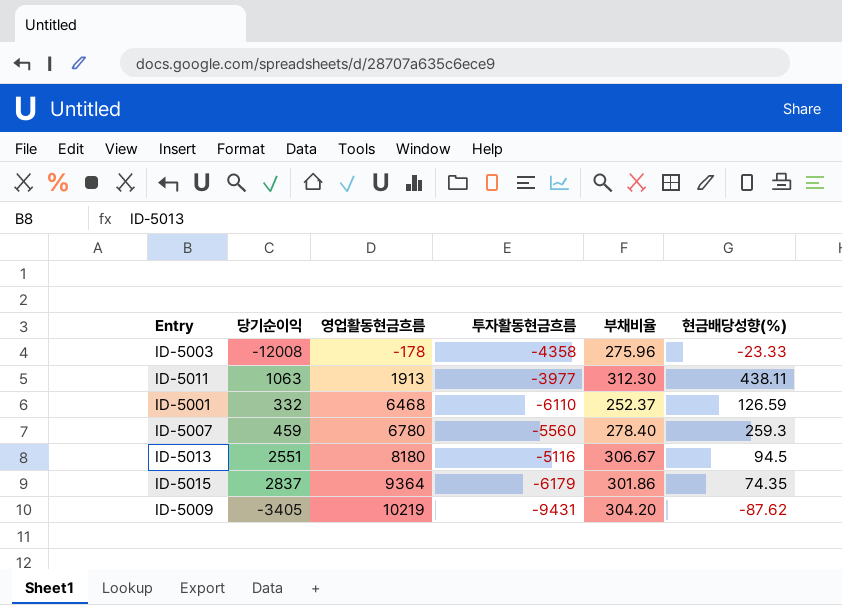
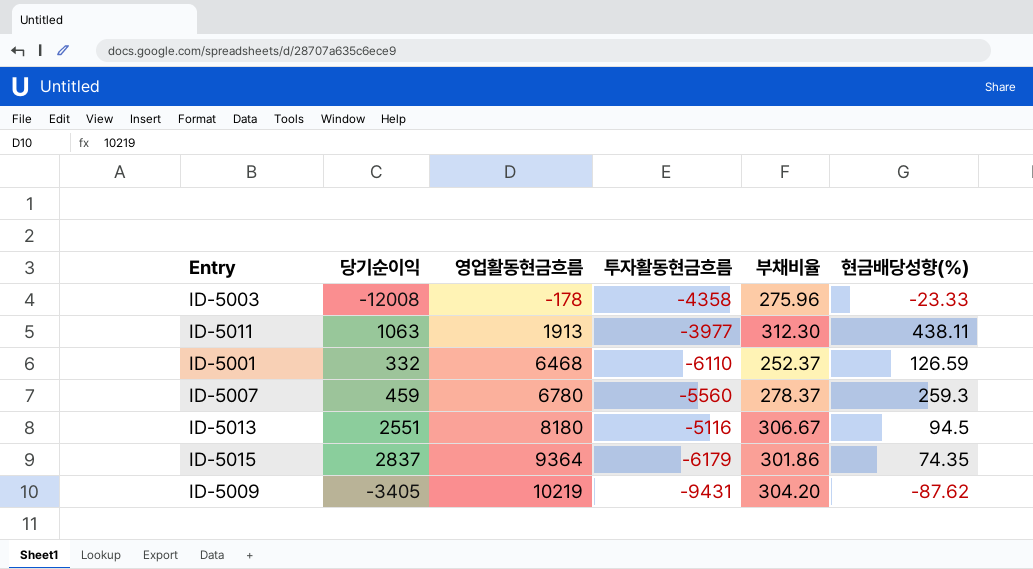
ID-5007 | 부채비율: 278.40 -> 278.37

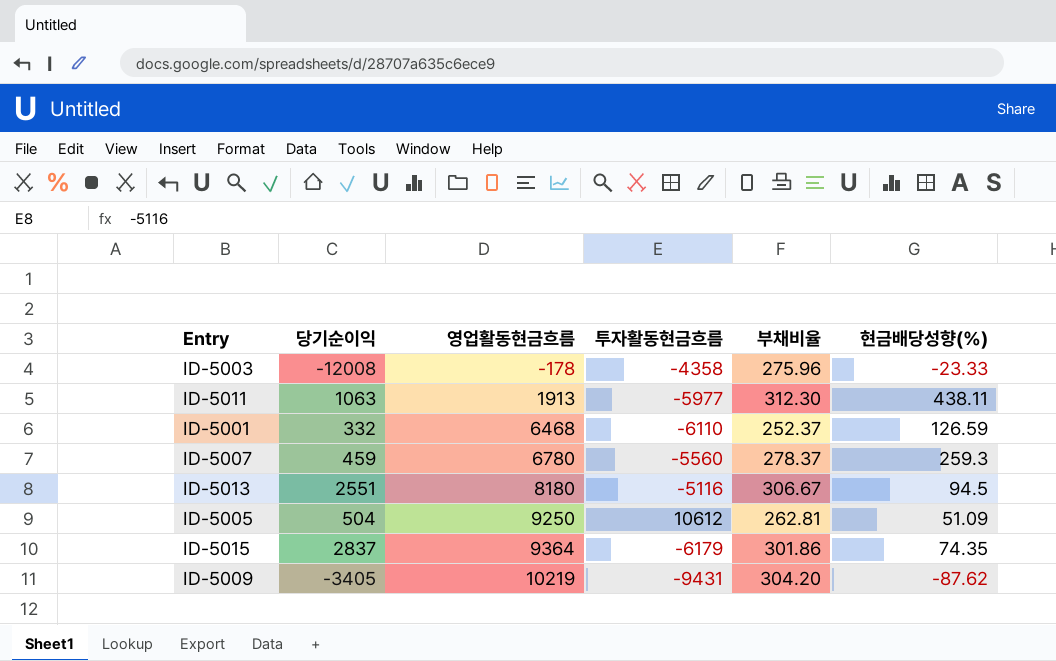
ID-5011 | 투자활동현금흐름: -3977 -> -5977
row ID-5005: none -> 504 | 9250 | 10612 | 262.81 | 51.09

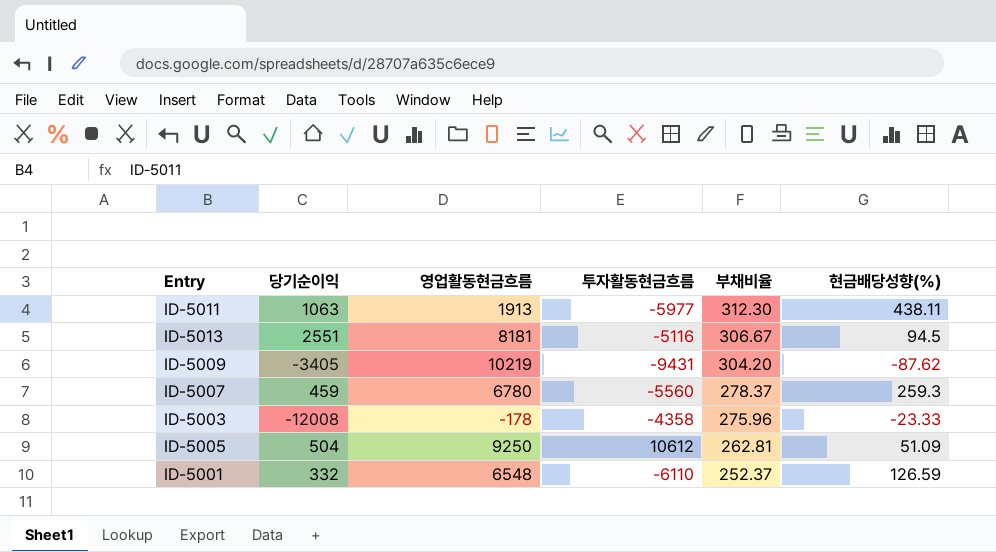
row order: 영업활동현금흐름 ascending -> 부채비율 descending
row ID-5015: 2837 | 9364 | -6179 | 301.86 | 74.35 -> none
ID-5013 | 영업활동현금흐름: 8180 -> 8181
ID-5001 | 영업활동현금흐름: 6468 -> 6548

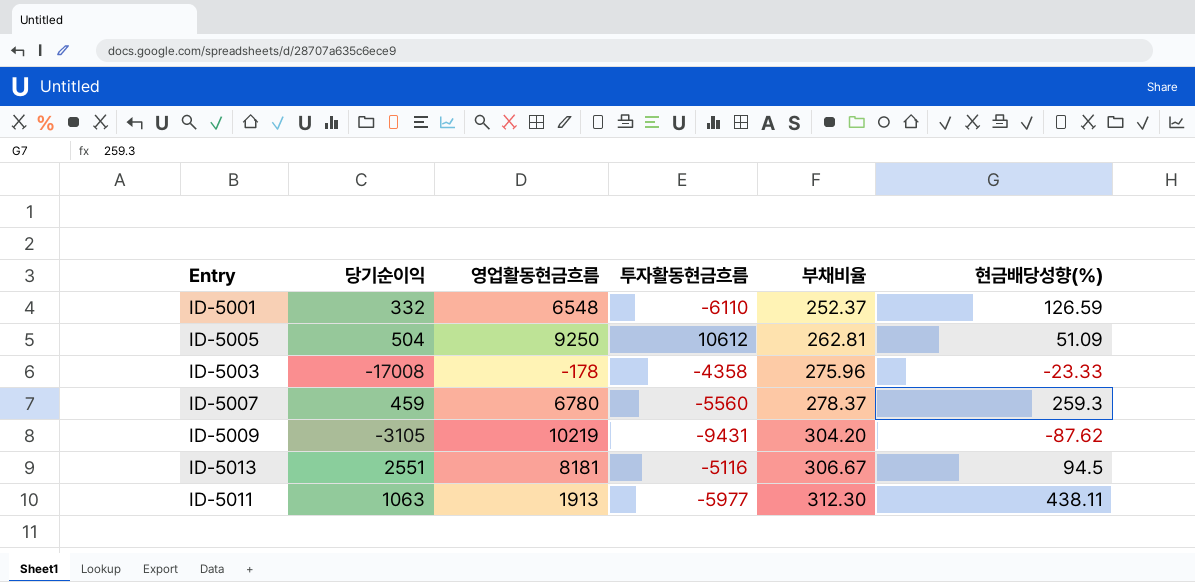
row order: 부채비율 descending -> 부채비율 ascending
ID-5003 | 당기순이익: -12008 -> -17008
ID-5009 | 당기순이익: -3405 -> -3105

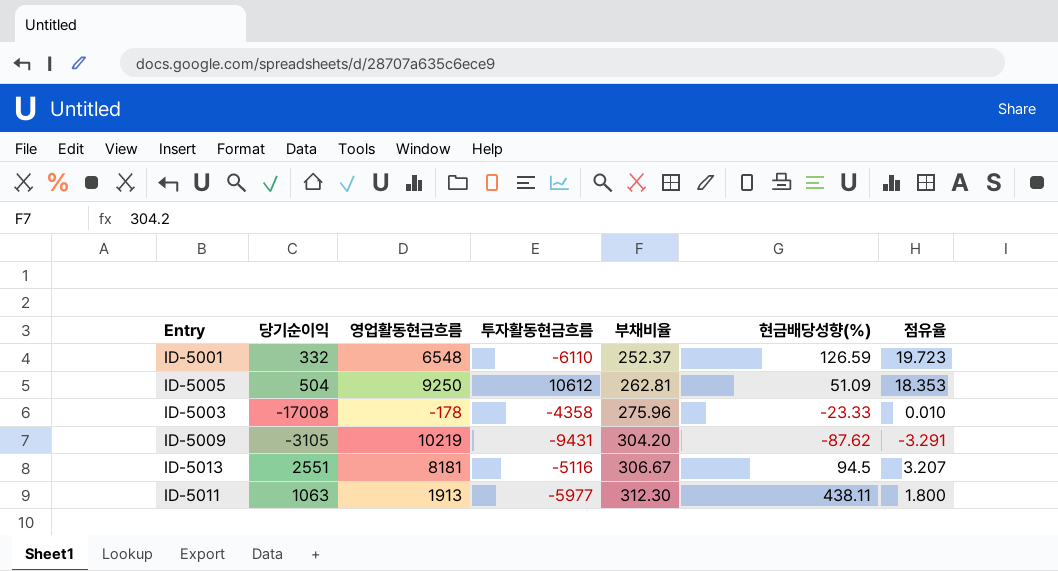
column 점유율 | formula: none -> [영업활동현금흐름] / [당기순이익]
row ID-5007: 459 | 6780 | -5560 | 278.37 | 259.3 -> none

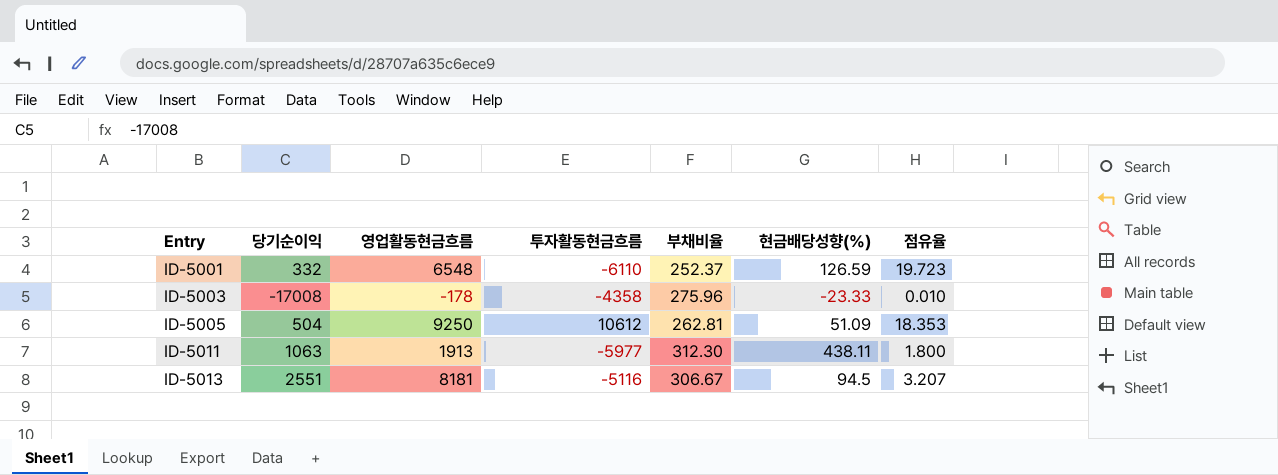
row order: 부채비율 ascending -> Entry ascending
row ID-5009: -3105 | 10219 | -9431 | 304.20 | -87.62 | -3.291 -> none

